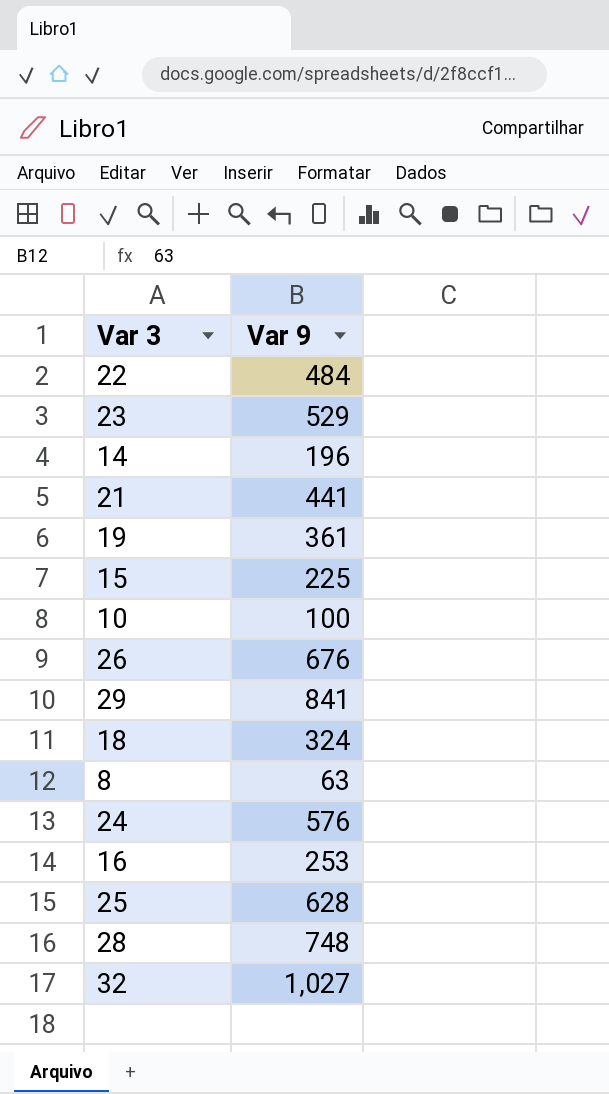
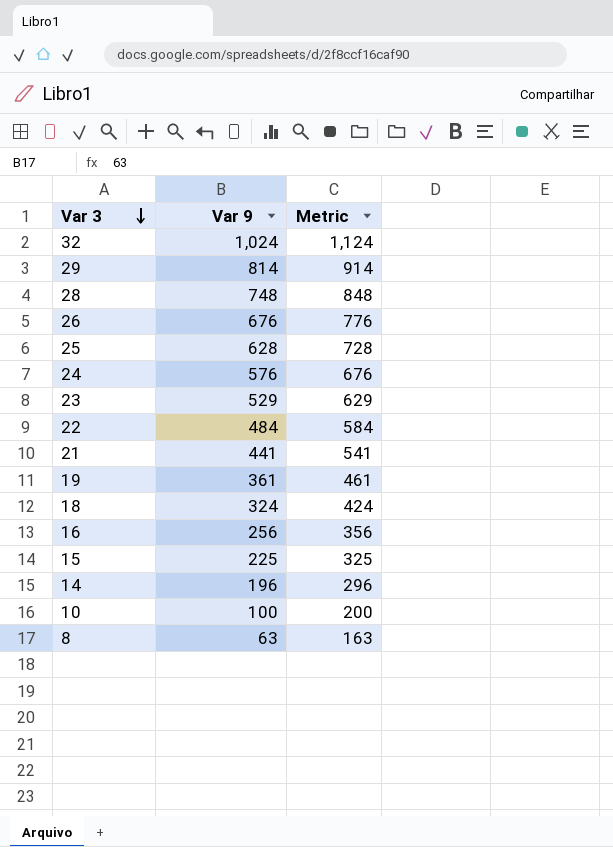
row order: none -> Var 3 descending
column Metric | formula: none -> [Var 9] + 100
32 | Var 9: 1,027 -> 1,024
29 | Var 9: 841 -> 814
16 | Var 9: 253 -> 256

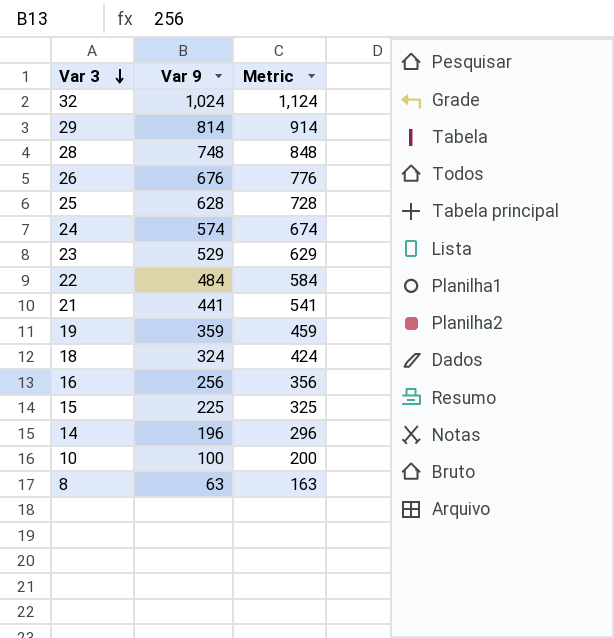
24 | Var 9: 576 -> 574
24 | Metric: 676 -> 674
19 | Var 9: 361 -> 359
19 | Metric: 461 -> 459

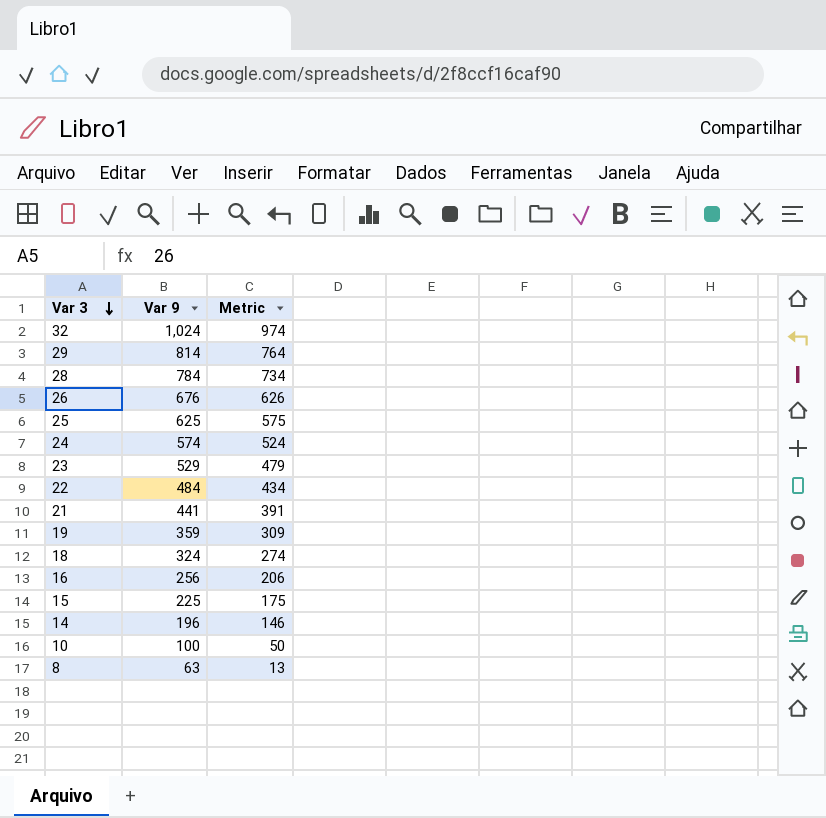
column Metric | formula: [Var 9] + 100 -> [Var 9] - 50
28 | Var 9: 748 -> 784
25 | Var 9: 628 -> 625

